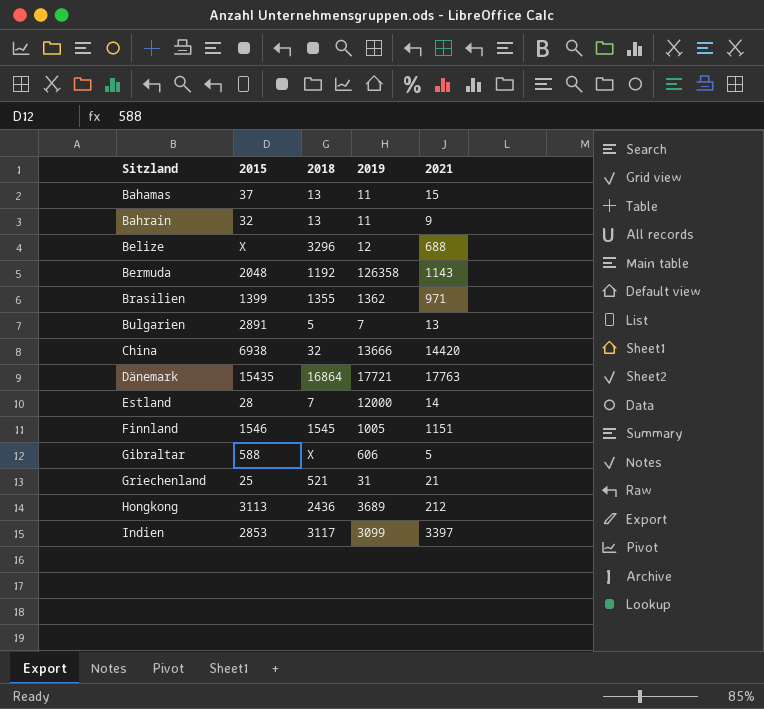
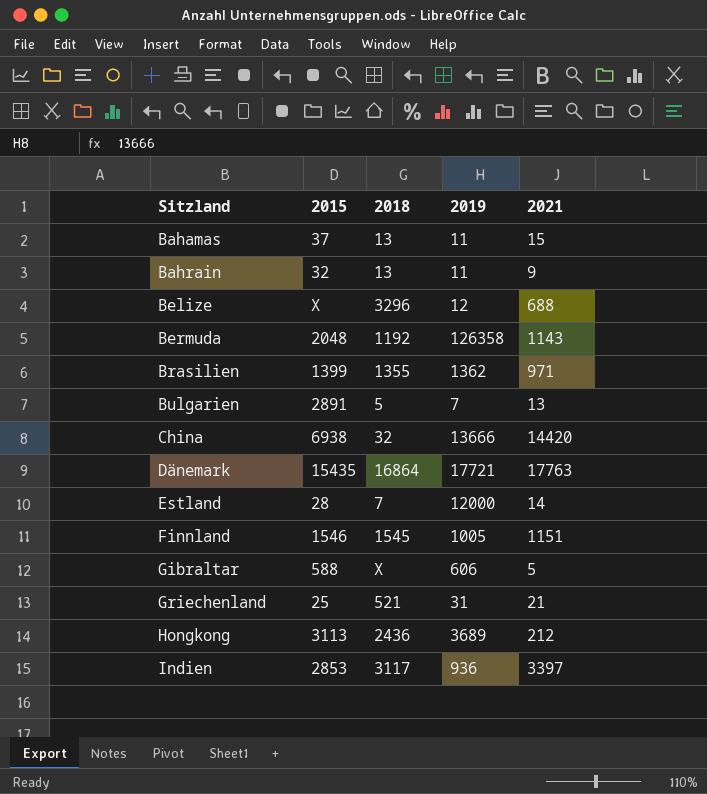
Indien | 2019: 3099 -> 936

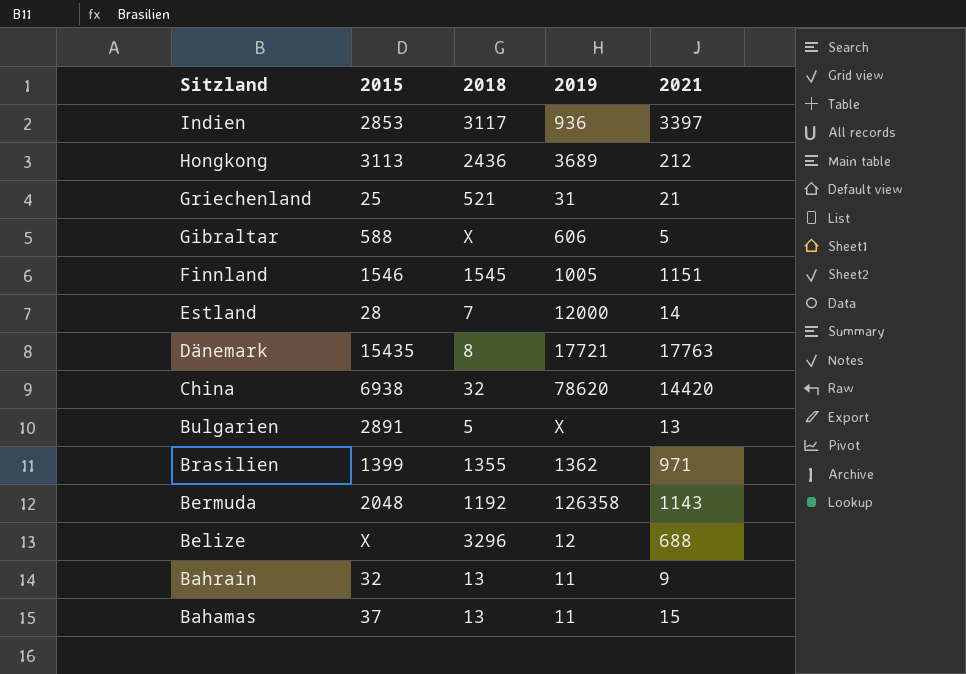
row order: Sitzland ascending -> Sitzland descending
Dänemark | 2018: 16864 -> 8
China | 2019: 13666 -> 78620
Bulgarien | 2019: 7 -> X

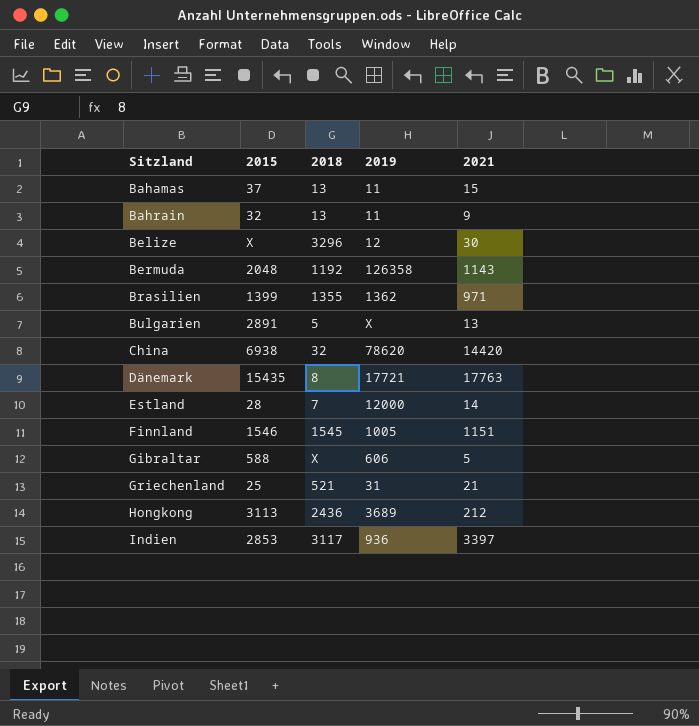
row order: Sitzland descending -> Sitzland ascending
Belize | 2021: 688 -> 30

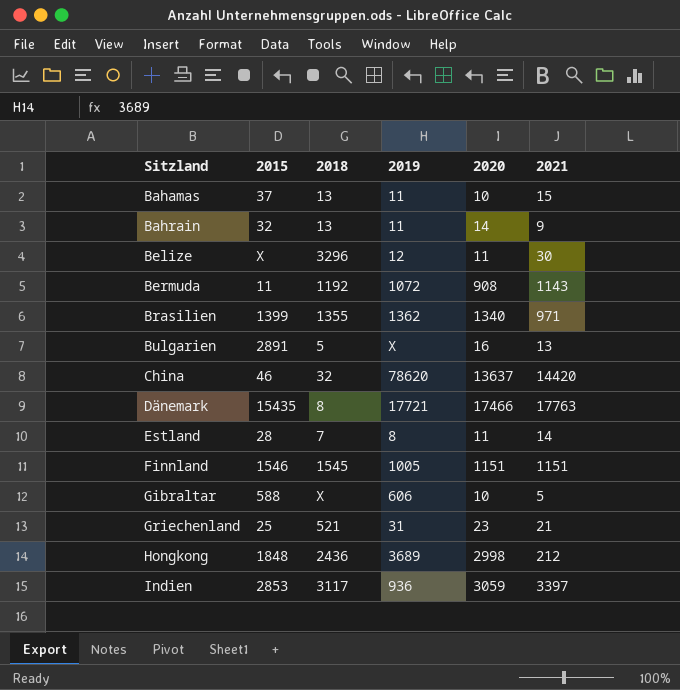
column 2020 | position: none -> 5
Bermuda | 2015: 2048 -> 11
Bermuda | 2019: 126358 -> 1072
China | 2015: 6938 -> 46
Estland | 2019: 12000 -> 8
Hongkong | 2015: 3113 -> 1848

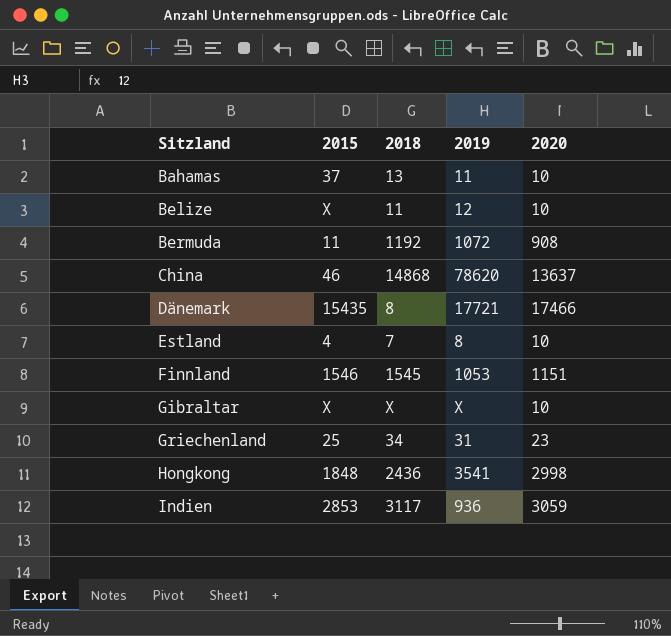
column 2021 | position: 6 -> none
row Bahrain: 32 | 13 | 11 | 14 | 9 -> none
row Brasilien: 1399 | 1355 | 1362 | 1340 | 971 -> none
row Bulgarien: 2891 | 5 | X | 16 | 13 -> none
Belize | 2018: 3296 -> 11
Belize | 2020: 11 -> 10
China | 2018: 32 -> 14868
Estland | 2015: 28 -> 4
Estland | 2020: 11 -> 10
Finnland | 2019: 1005 -> 1053
Gibraltar | 2015: 588 -> X
Gibraltar | 2019: 606 -> X
Griechenland | 2018: 521 -> 34
Hongkong | 2019: 3689 -> 3541

